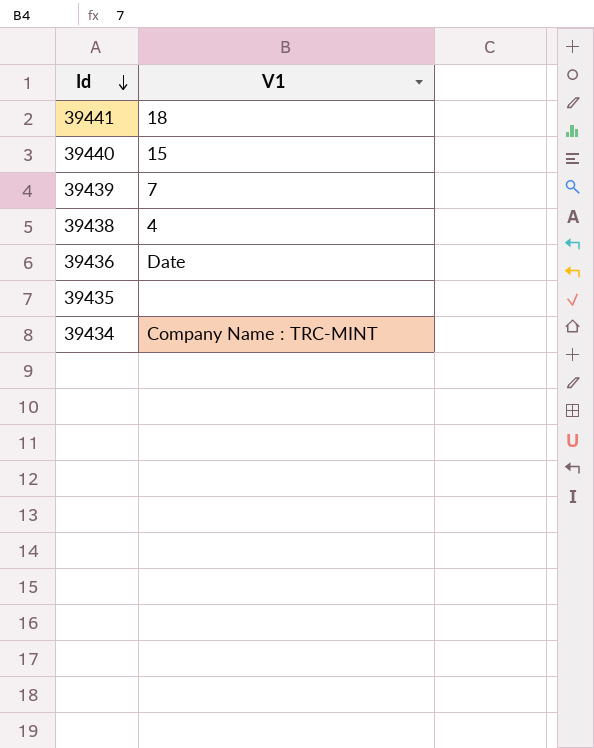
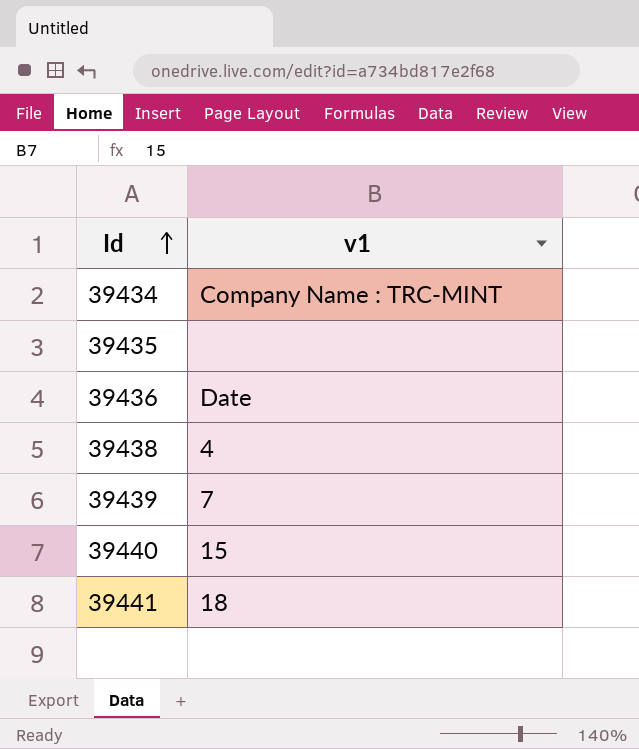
row order: Id descending -> Id ascending
column name: V1 -> v1

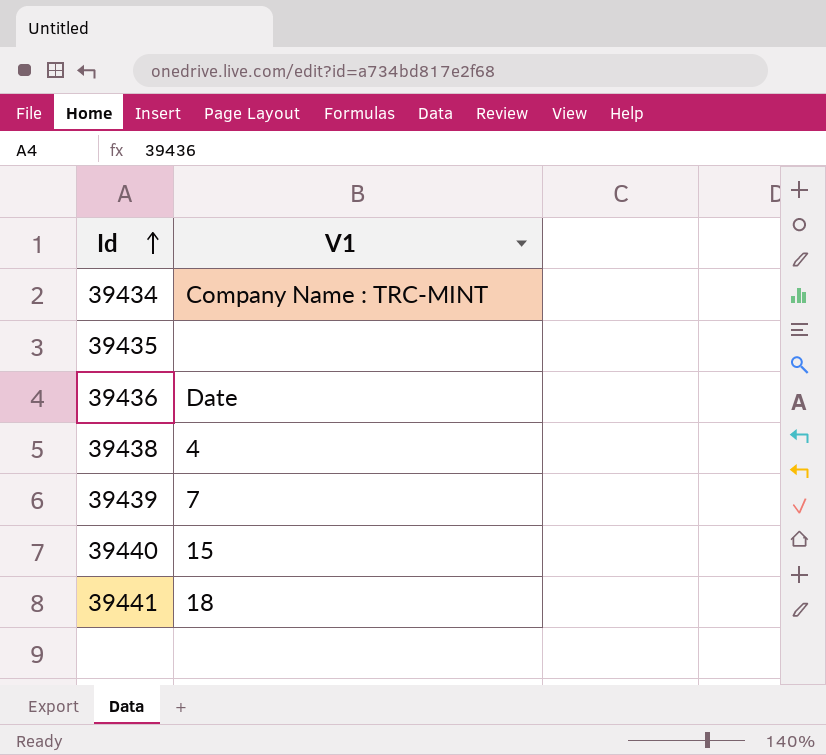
column name: v1 -> V1

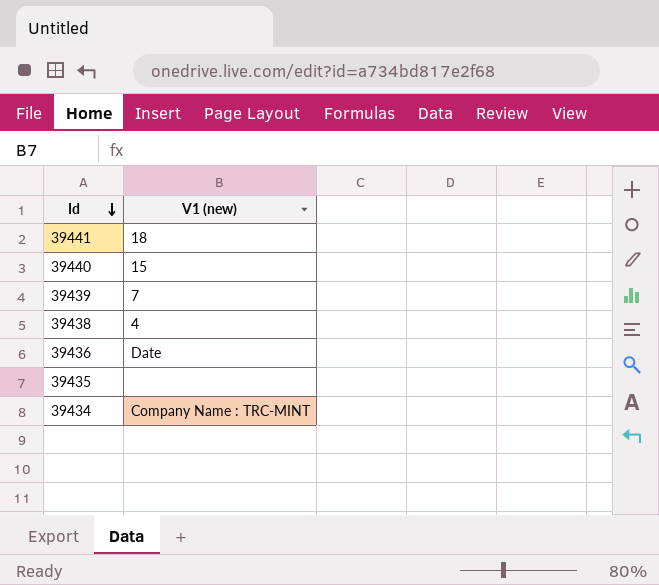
row order: Id ascending -> Id descending
column name: V1 -> V1 (new)

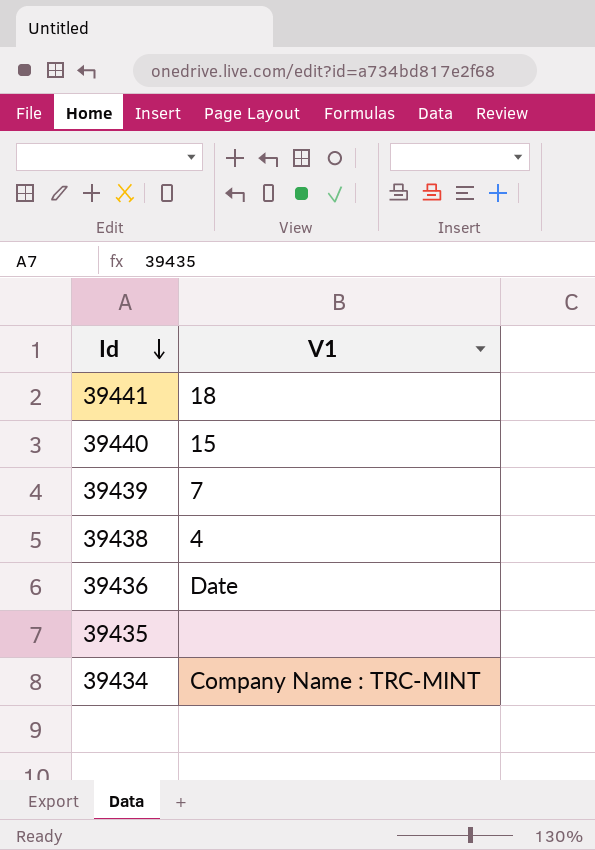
column name: V1 (new) -> V1

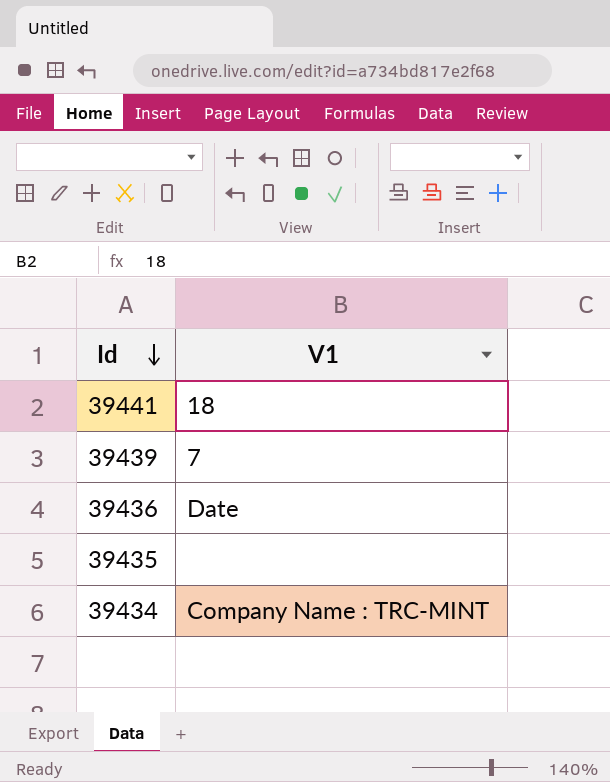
row 39440: 15 -> none
row 39438: 4 -> none

